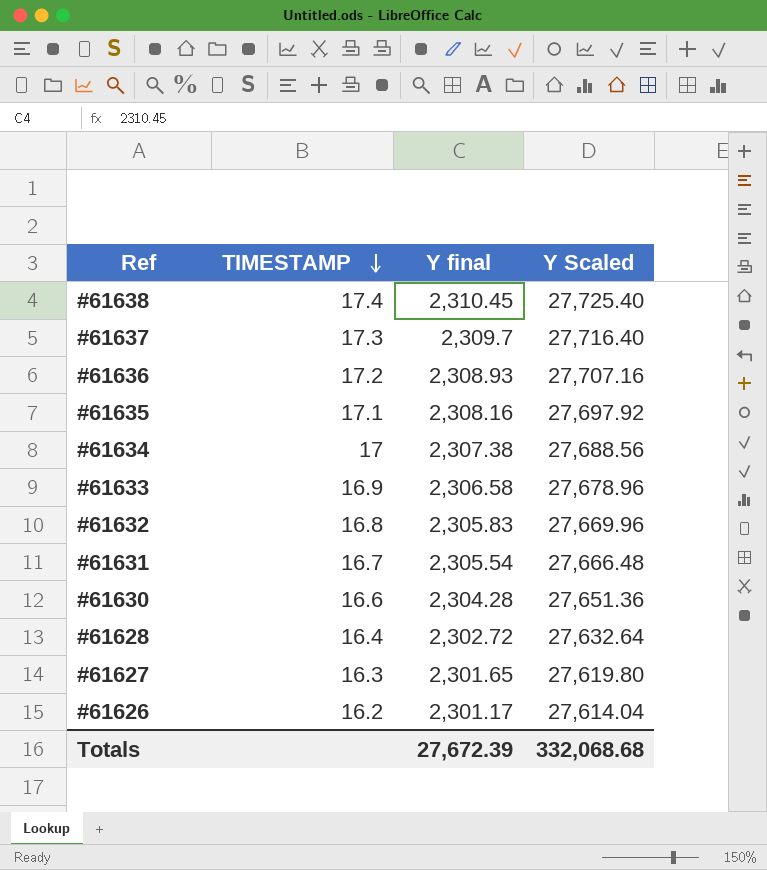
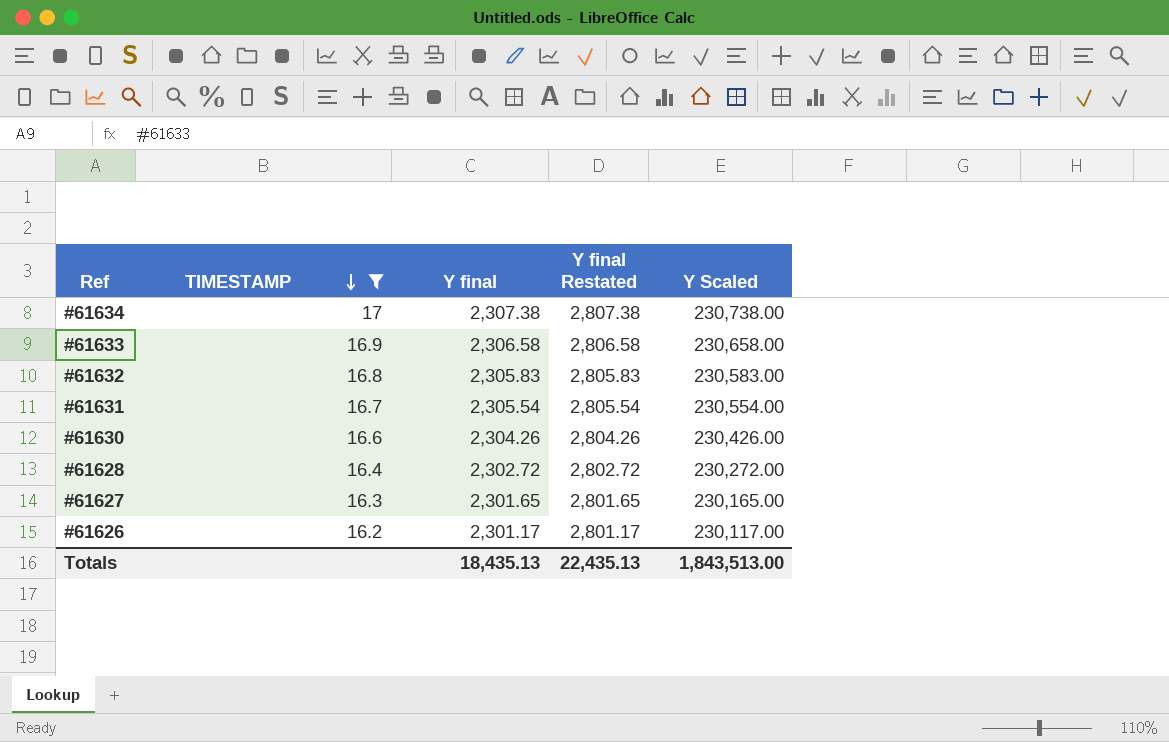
filter: none -> TIMESTAMP <= 17
column Y final Restated | formula: none -> [Y final] + 500
column Y Scaled | formula: [Y final] * 12 -> [Y final] * 100
#61630 | Y final: 2,304.28 -> 2,304.26
Totals | Y final: 27,672.39 -> 18,435.13
Totals | Y Scaled: 332,068.68 -> 1,843,513.00

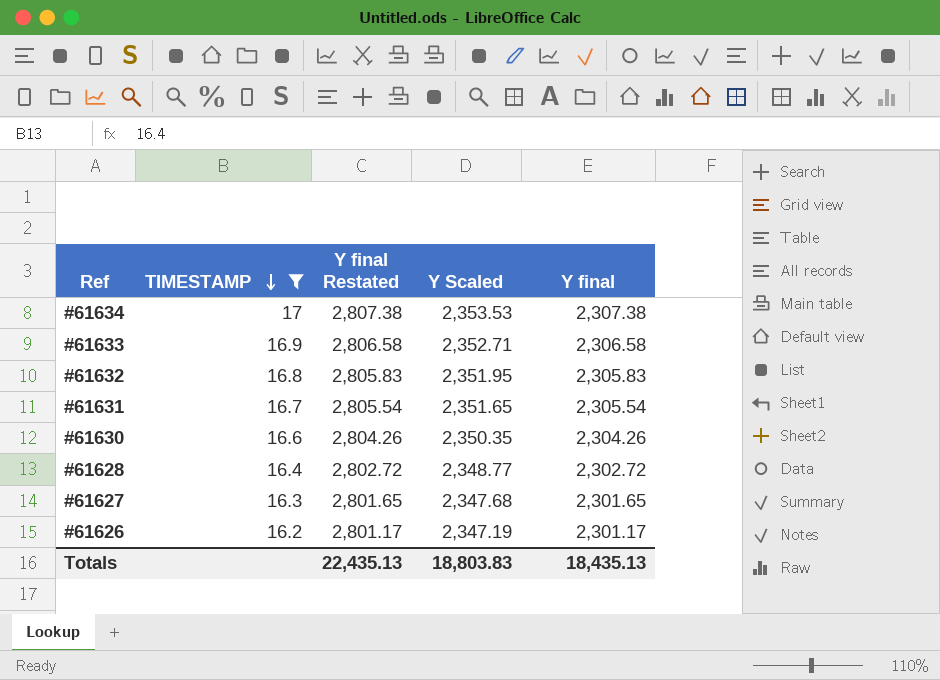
column Y Scaled | formula: [Y final] * 100 -> [Y final] * 1.02
column Y final | position: 3 -> 5
Totals | Y Scaled: 1,843,513.00 -> 18,803.83

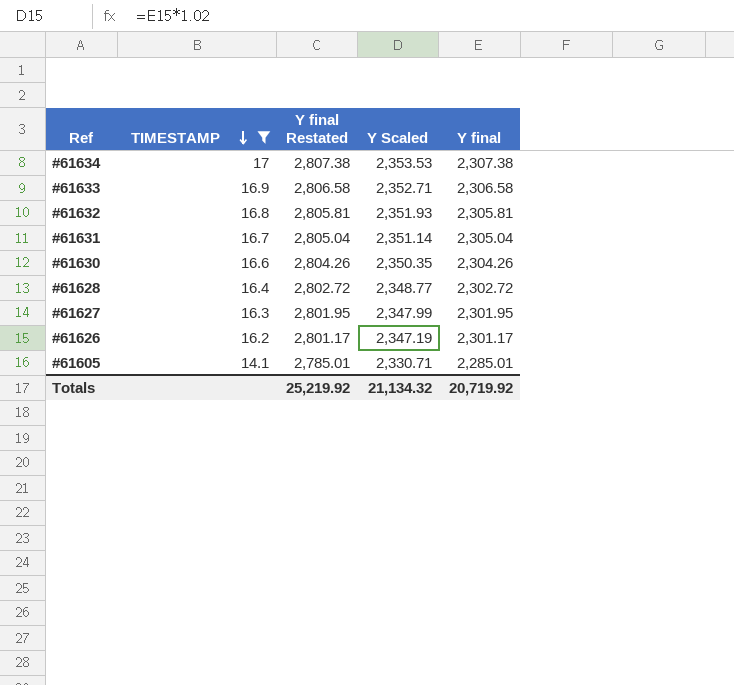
#61632 | Y final Restated: 2,805.83 -> 2,805.81
#61632 | Y Scaled: 2,351.95 -> 2,351.93
#61632 | Y final: 2,305.83 -> 2,305.81
#61631 | Y final Restated: 2,805.54 -> 2,805.04
#61631 | Y Scaled: 2,351.65 -> 2,351.14
#61631 | Y final: 2,305.54 -> 2,305.04
#61627 | Y final Restated: 2,801.65 -> 2,801.95
#61627 | Y Scaled: 2,347.68 -> 2,347.99
#61627 | Y final: 2,301.65 -> 2,301.95
row #61605: none -> 14.1 | 2,785.01 | 2,330.71 | 2,285.01
Totals | Y final Restated: 22,435.13 -> 25,219.92
Totals | Y Scaled: 18,803.83 -> 21,134.32
Totals | Y final: 18,435.13 -> 20,719.92

